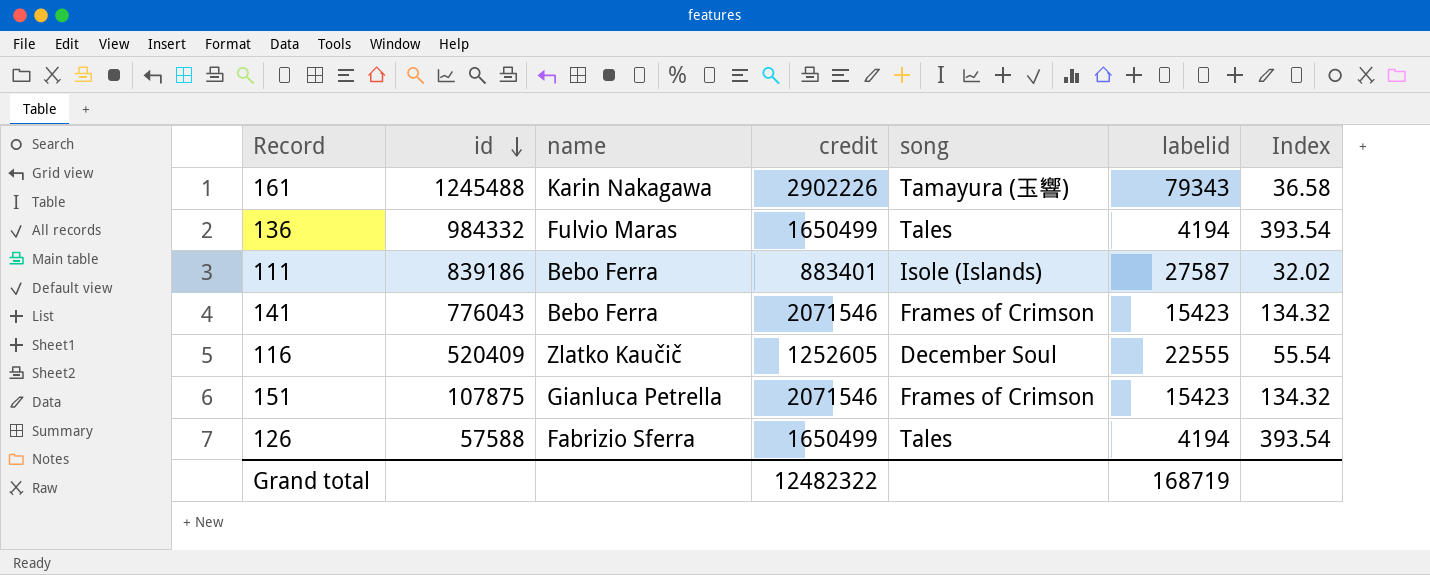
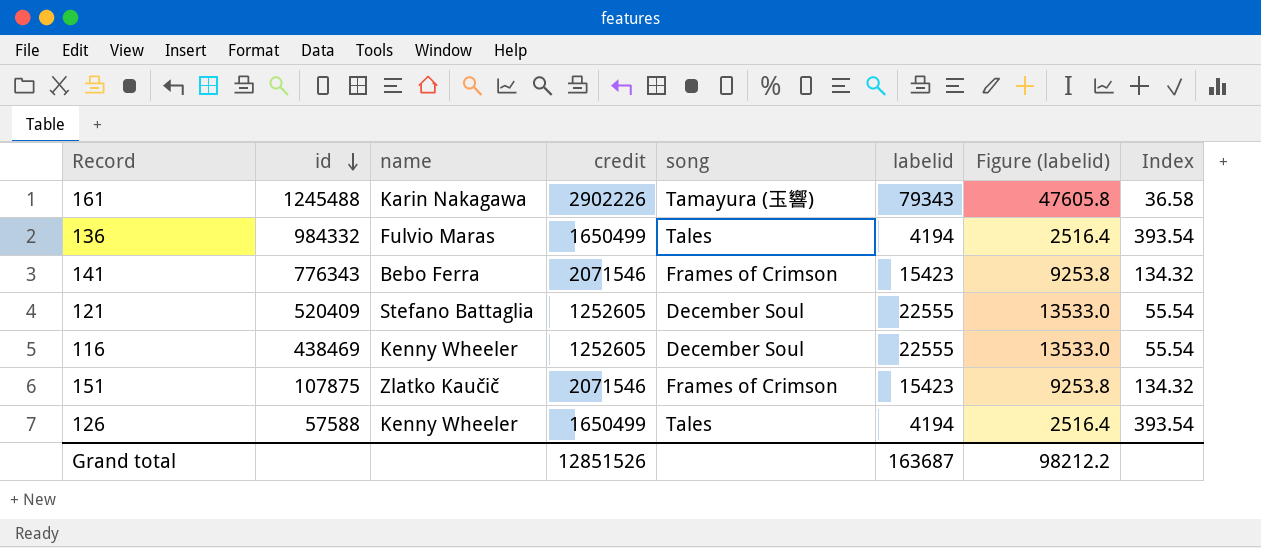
column Figure (labelid) | formula: none -> [labelid] * 0.6
row 111: 839186 | Bebo Ferra | 883401 | Isole (Islands) | 27587 | 32.02 -> none
141 | id: 776043 -> 776343
row 121: none -> 520409 | Stefano Battaglia | 1252605 | December Soul | 22555 | 13533.0 | 55.54
116 | id: 520409 -> 438469
116 | name: Zlatko Kaučič -> Kenny Wheeler
151 | name: Gianluca Petrella -> Zlatko Kaučič
126 | name: Fabrizio Sferra -> Kenny Wheeler
Grand total | credit: 12482322 -> 12851526
Grand total | labelid: 168719 -> 163687

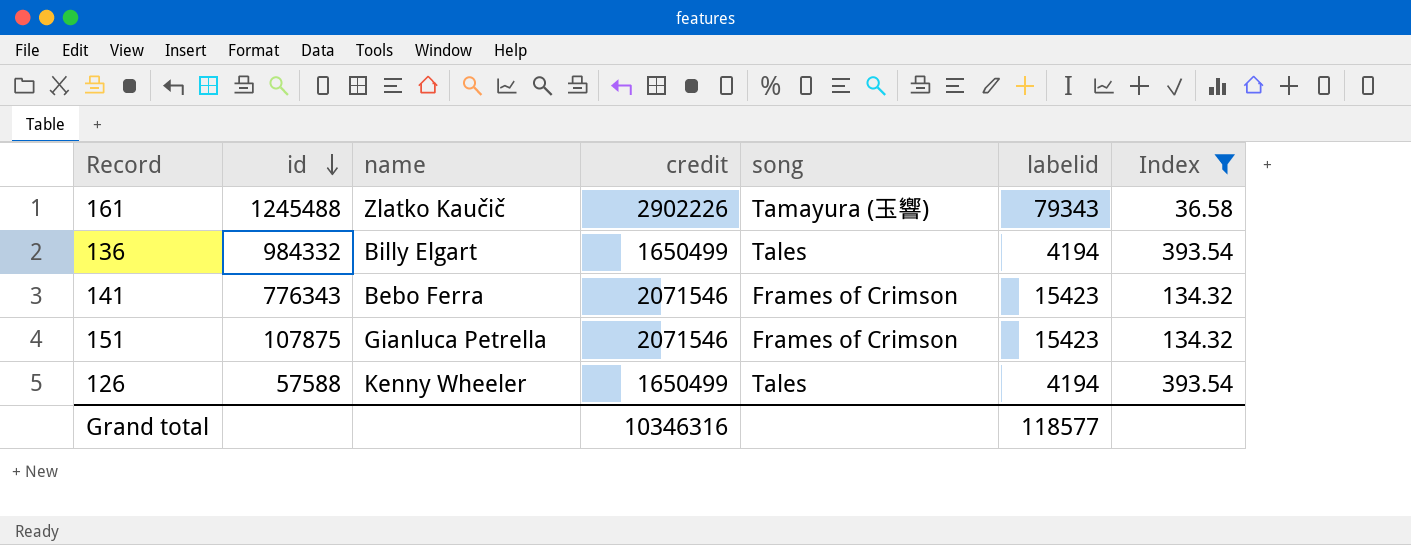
filter: none -> Index != 55.54
column Figure (labelid) | formula: [labelid] * 0.6 -> none
161 | name: Karin Nakagawa -> Zlatko Kaučič
136 | name: Fulvio Maras -> Billy Elgart
151 | name: Zlatko Kaučič -> Gianluca Petrella
Grand total | credit: 12851526 -> 10346316
Grand total | labelid: 163687 -> 118577

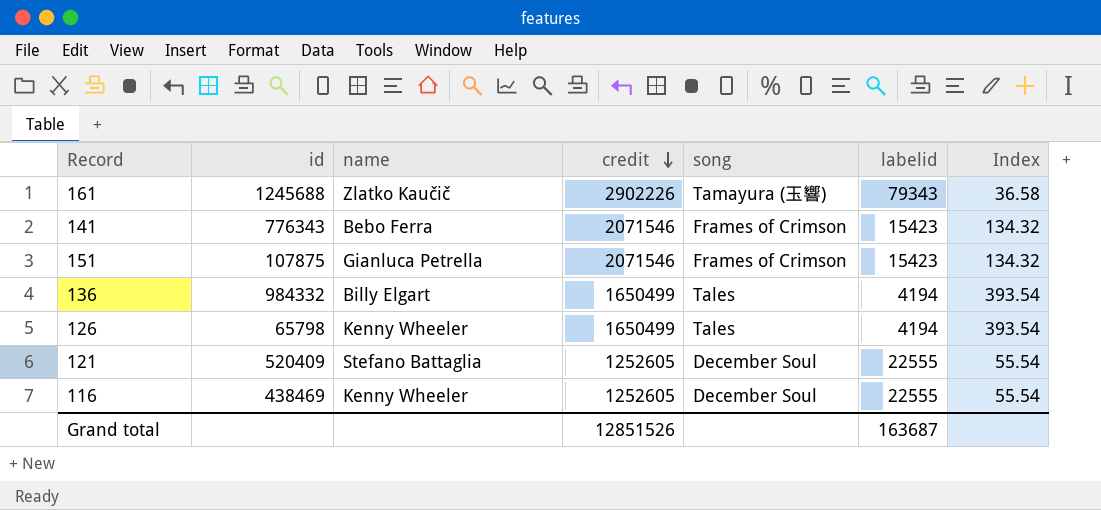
filter: Index != 55.54 -> none
row order: id descending -> credit descending
161 | id: 1245488 -> 1245688
126 | id: 57588 -> 65798
Grand total | credit: 10346316 -> 12851526
Grand total | labelid: 118577 -> 163687

